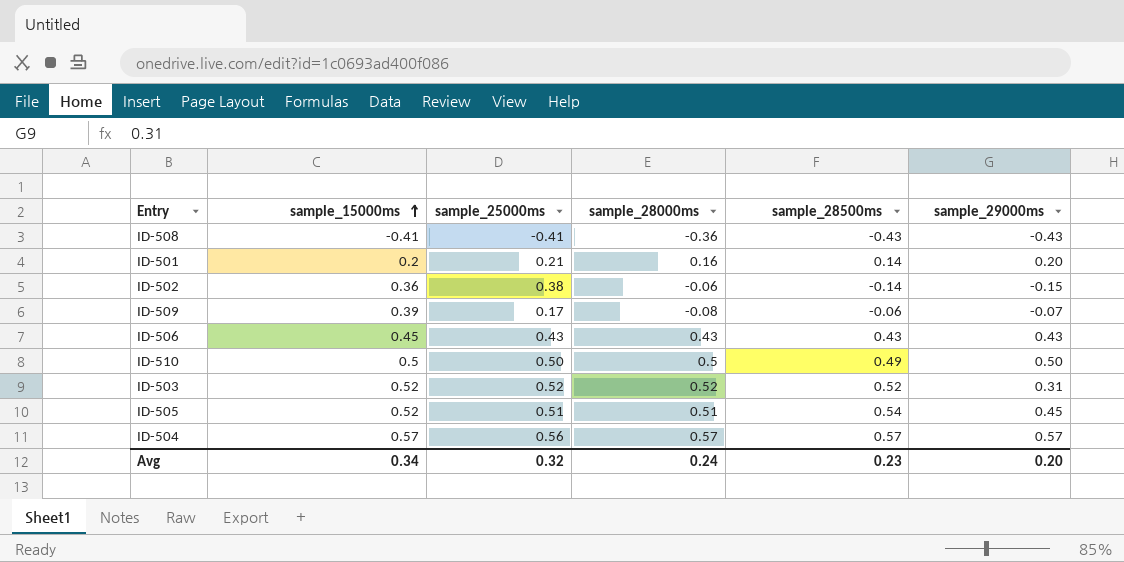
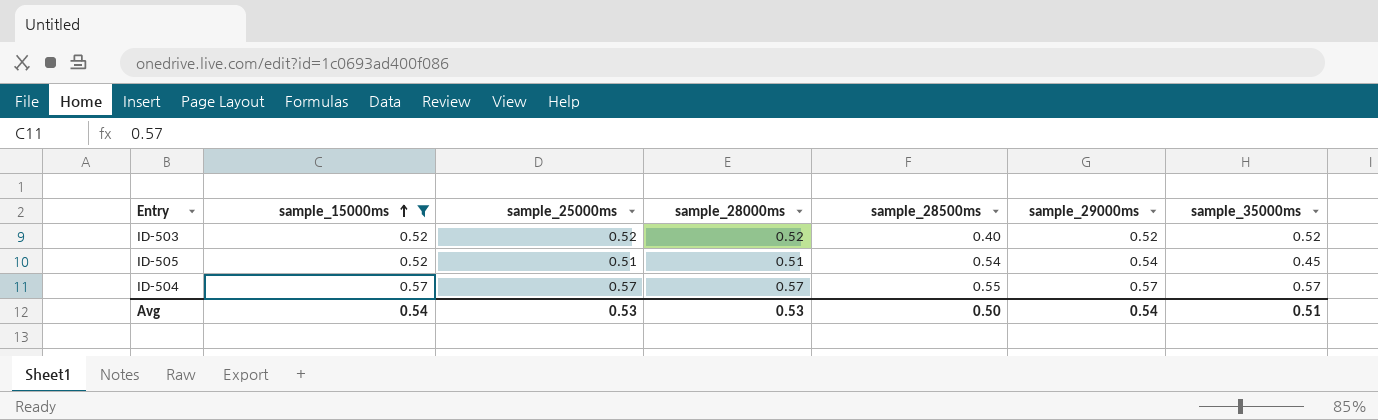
filter: none -> sample_15000ms >= 0.52
column sample_35000ms | position: none -> 7
ID-503 | sample_28500ms: 0.52 -> 0.40
ID-503 | sample_29000ms: 0.31 -> 0.52
ID-505 | sample_29000ms: 0.45 -> 0.54
ID-504 | sample_25000ms: 0.56 -> 0.57
ID-504 | sample_28500ms: 0.57 -> 0.55
Avg | sample_15000ms: 0.34 -> 0.54
Avg | sample_25000ms: 0.32 -> 0.53
Avg | sample_28000ms: 0.24 -> 0.53
Avg | sample_28500ms: 0.23 -> 0.50
Avg | sample_29000ms: 0.20 -> 0.54

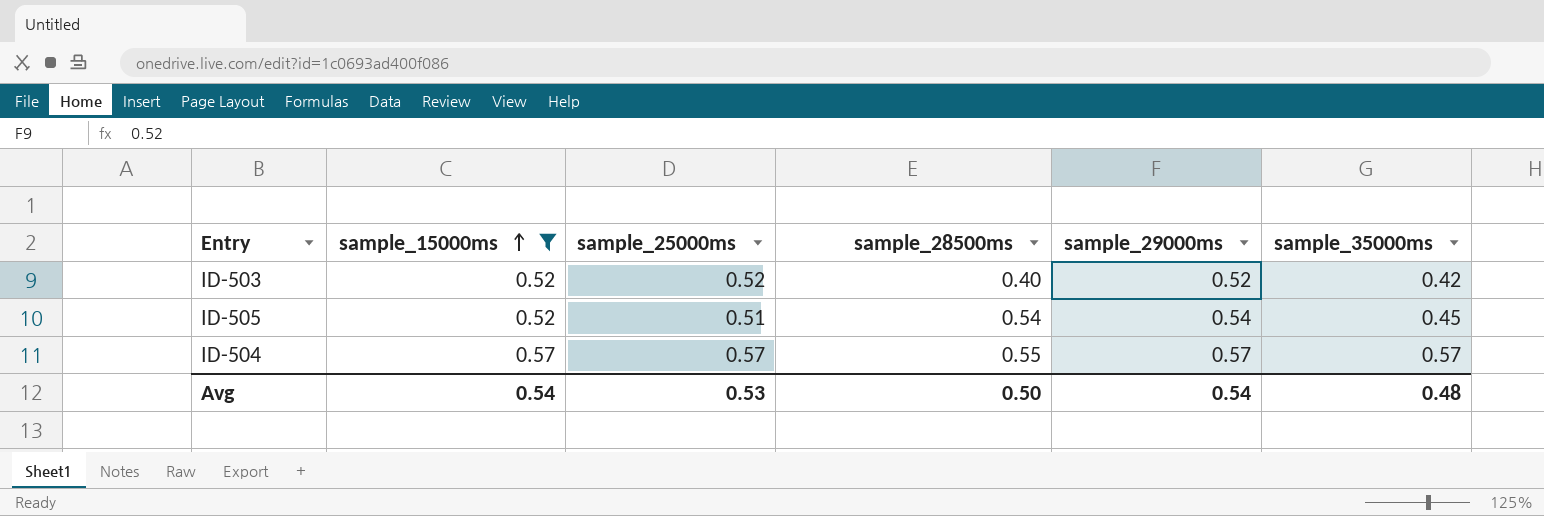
column sample_28000ms | position: 4 -> none
ID-503 | sample_35000ms: 0.52 -> 0.42
Avg | sample_35000ms: 0.51 -> 0.48

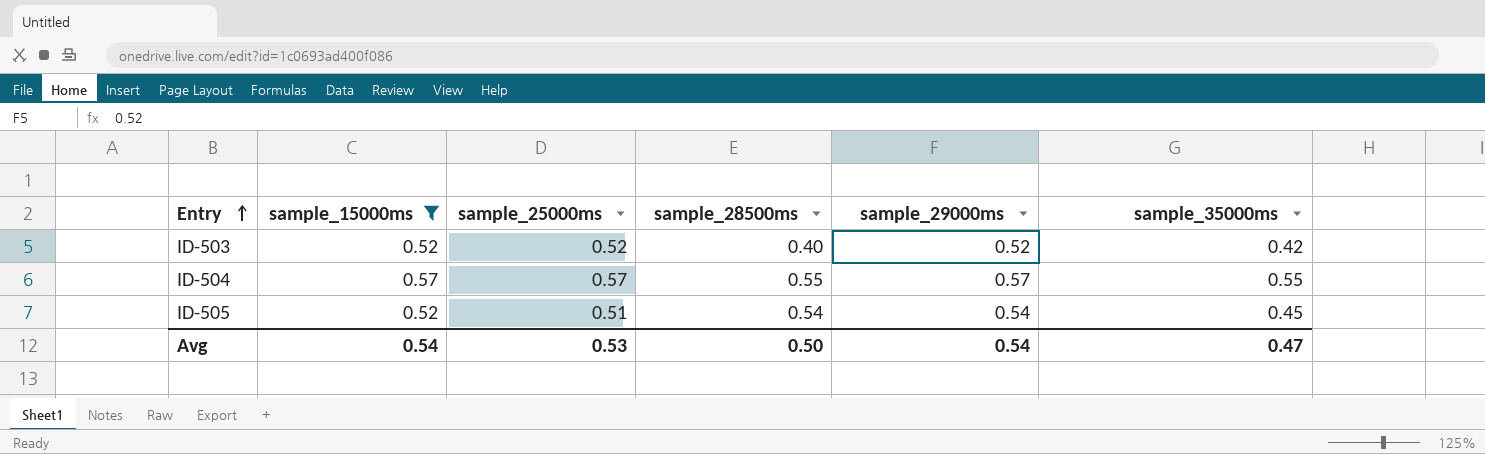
row order: sample_15000ms ascending -> Entry ascending
ID-504 | sample_35000ms: 0.57 -> 0.55
Avg | sample_35000ms: 0.48 -> 0.47

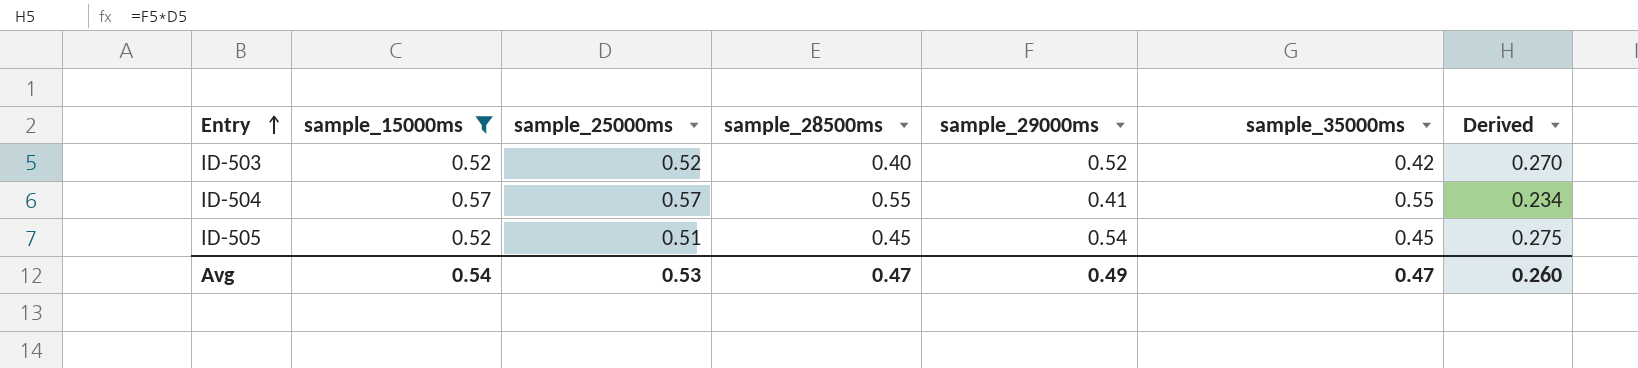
column Derived | formula: none -> [sample_25000ms] * [sample_29000ms]
ID-504 | sample_29000ms: 0.57 -> 0.41
ID-505 | sample_28500ms: 0.54 -> 0.45
Avg | sample_28500ms: 0.50 -> 0.47
Avg | sample_29000ms: 0.54 -> 0.49

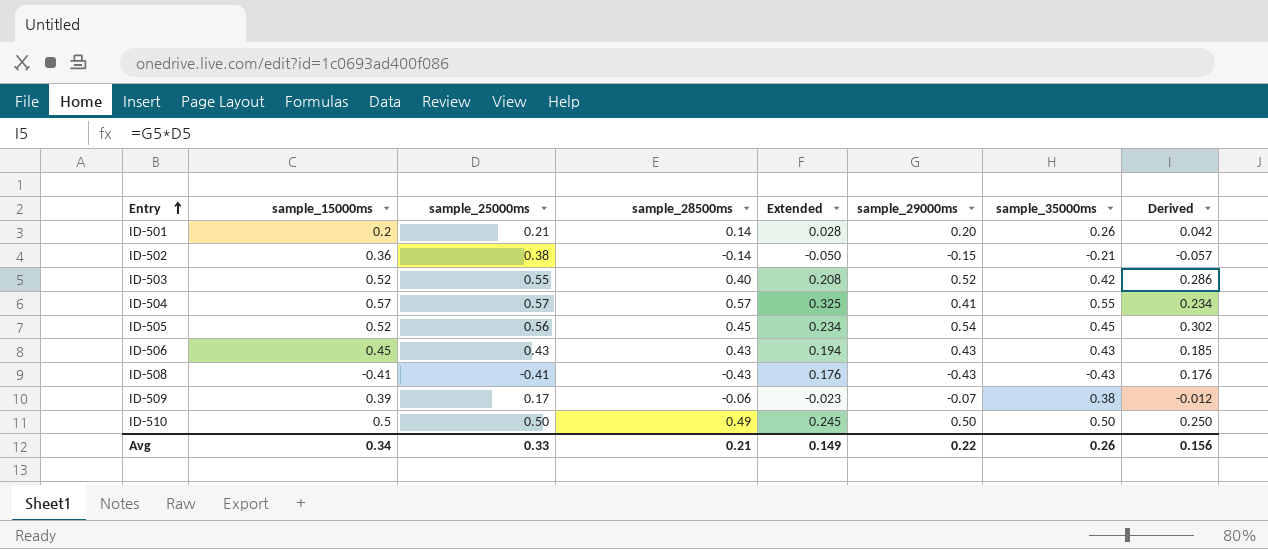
filter: sample_15000ms >= 0.52 -> none
column Extended | formula: none -> [sample_15000ms] * [sample_28500ms]
ID-503 | sample_25000ms: 0.52 -> 0.55
ID-503 | Derived: 0.270 -> 0.286
ID-504 | sample_28500ms: 0.55 -> 0.57
ID-505 | sample_25000ms: 0.51 -> 0.56
ID-505 | Derived: 0.275 -> 0.302
Avg | sample_15000ms: 0.54 -> 0.34
Avg | sample_25000ms: 0.53 -> 0.33
Avg | sample_28500ms: 0.47 -> 0.21
Avg | sample_29000ms: 0.49 -> 0.22
Avg | sample_35000ms: 0.47 -> 0.26
Avg | Derived: 0.260 -> 0.156

